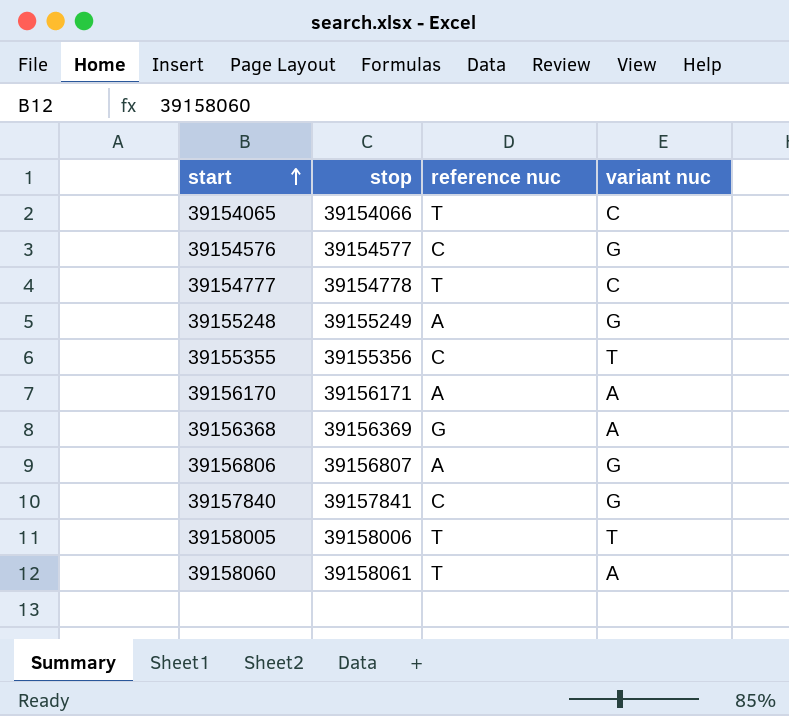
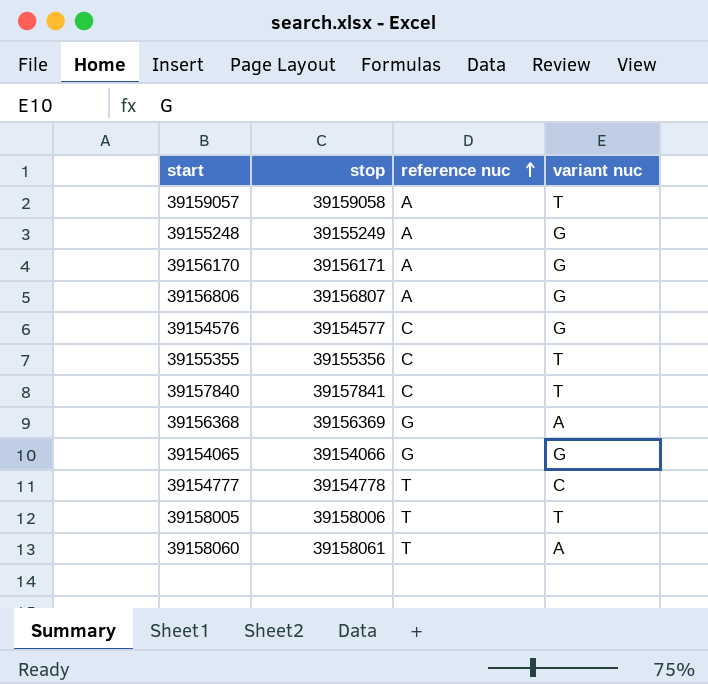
row order: start ascending -> reference nuc ascending
row 39159057: none -> 39159058 | A | T
39156170 | variant nuc: A -> G
39157840 | variant nuc: G -> T
39154065 | reference nuc: T -> G
39154065 | variant nuc: C -> G

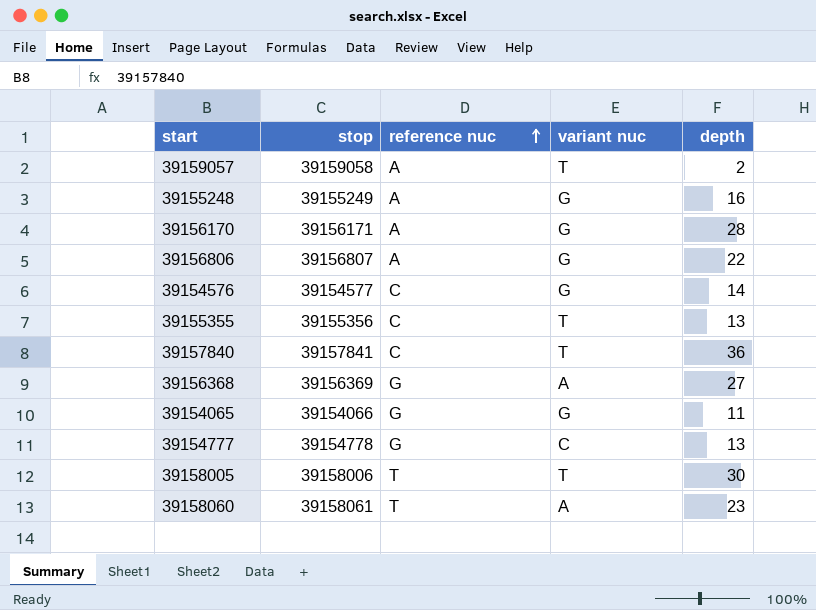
column depth | position: none -> 5
39154777 | reference nuc: T -> G

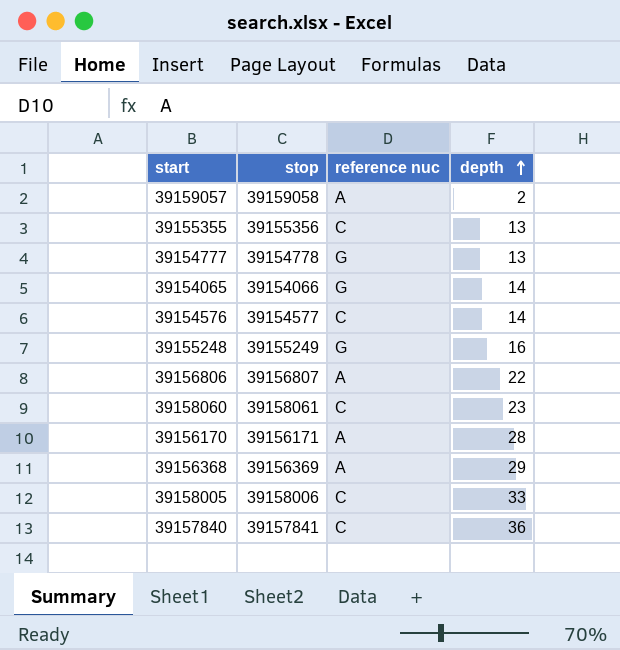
row order: reference nuc ascending -> depth ascending
column variant nuc | position: 4 -> none
39154065 | depth: 11 -> 14
39155248 | reference nuc: A -> G
39158060 | reference nuc: T -> C
39156368 | reference nuc: G -> A
39156368 | depth: 27 -> 29
39158005 | reference nuc: T -> C
39158005 | depth: 30 -> 33

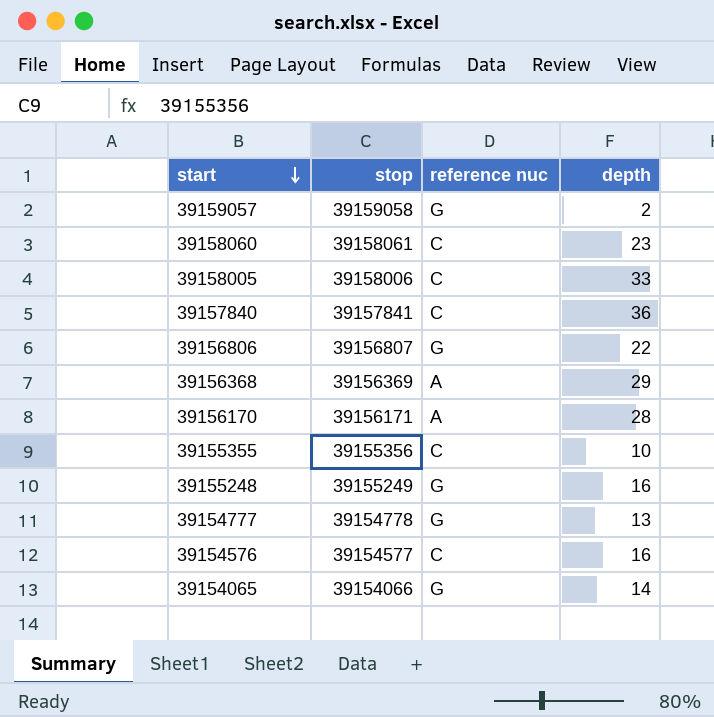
row order: depth ascending -> start descending
39159057 | reference nuc: A -> G
39156806 | reference nuc: A -> G
39155355 | depth: 13 -> 10
39154576 | depth: 14 -> 16

